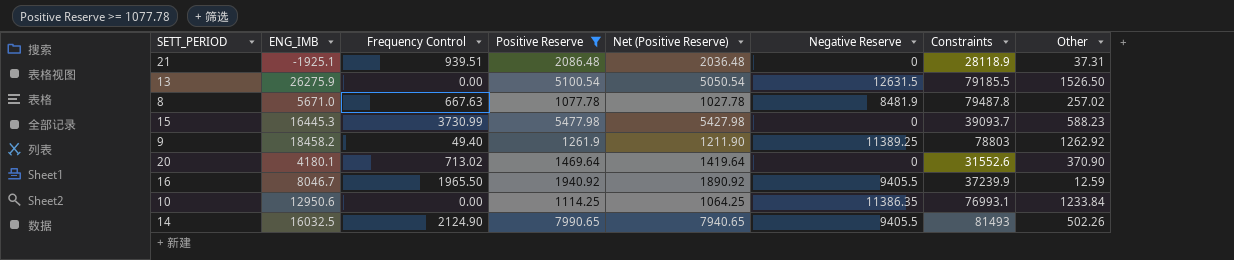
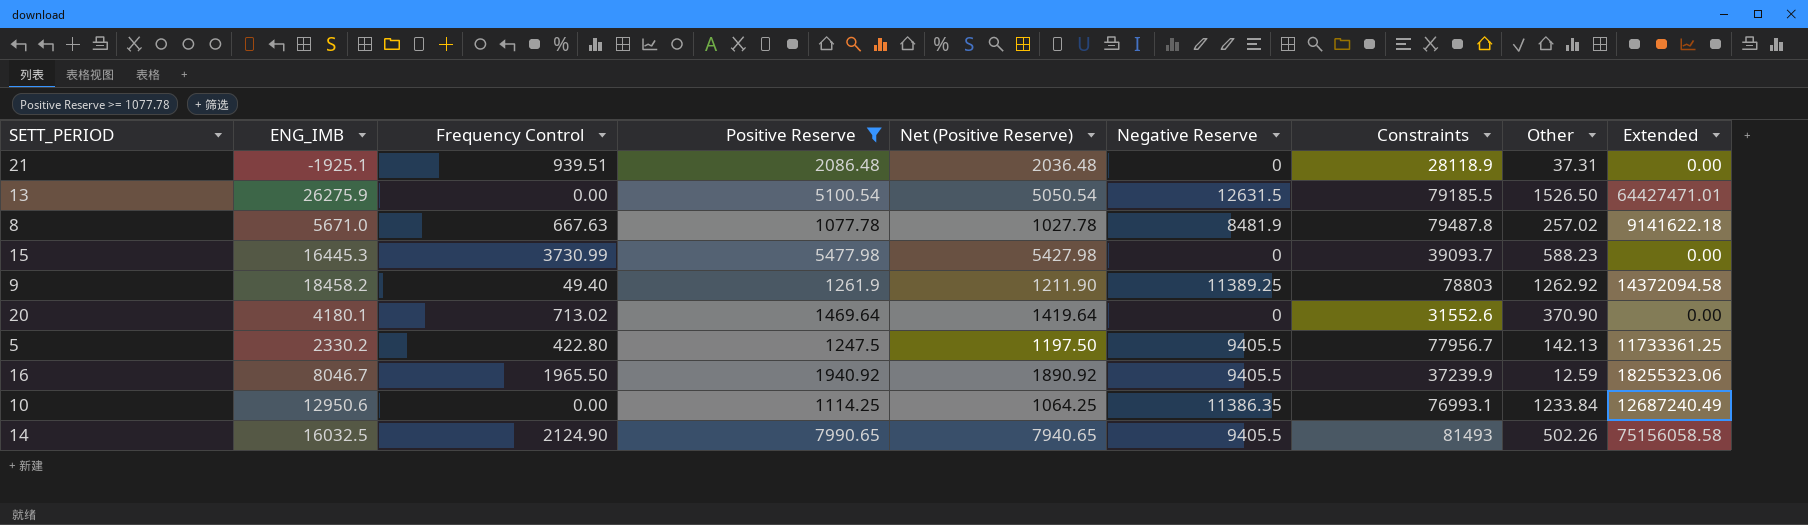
column Extended | formula: none -> [Positive Reserve] * [Negative Reserve]
row 5: none -> 2330.2 | 422.80 | 1247.5 | 1197.50 | 9405.5 | 77956.7 | 142.13 | 11733361.25

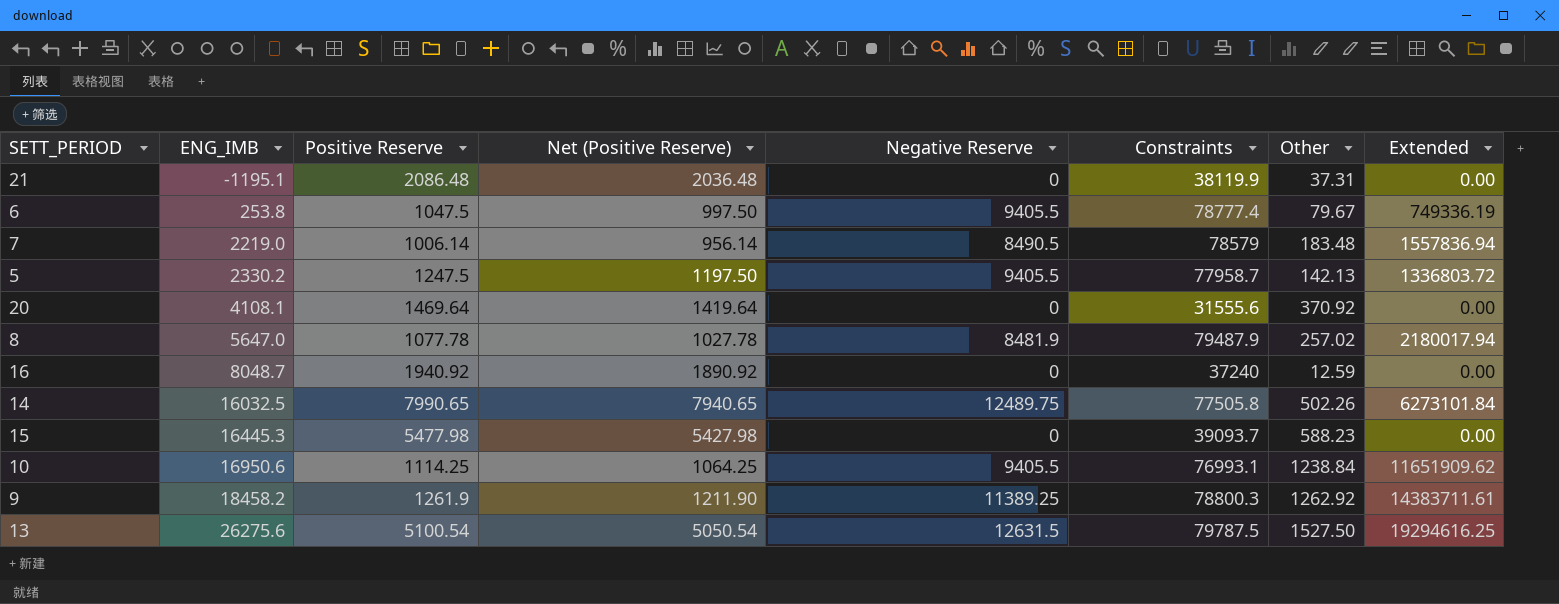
filter: Positive Reserve >= 1077.78 -> none
row order: none -> ENG_IMB ascending
column Frequency Control | position: 3 -> none
column Extended | formula: [Positive Reserve] * [Negative Reserve] -> [Negative Reserve] * [Other]
21 | ENG_IMB: -1925.1 -> -1195.1
21 | Constraints: 28118.9 -> 38119.9
5 | Constraints: 77956.7 -> 77958.7
20 | ENG_IMB: 4180.1 -> 4108.1
20 | Constraints: 31552.6 -> 31555.6
20 | Other: 370.90 -> 370.92
8 | ENG_IMB: 5671.0 -> 5647.0
8 | Constraints: 79487.8 -> 79487.9
16 | ENG_IMB: 8046.7 -> 8048.7
16 | Negative Reserve: 9405.5 -> 0
16 | Constraints: 37239.9 -> 37240
14 | Negative Reserve: 9405.5 -> 12489.75
14 | Constraints: 81493 -> 77505.8
10 | ENG_IMB: 12950.6 -> 16950.6
10 | Negative Reserve: 11386.35 -> 9405.5
10 | Other: 1233.84 -> 1238.84
9 | Constraints: 78803 -> 78800.3
13 | ENG_IMB: 26275.9 -> 26275.6
13 | Constraints: 79185.5 -> 79787.5
13 | Other: 1526.50 -> 1527.50

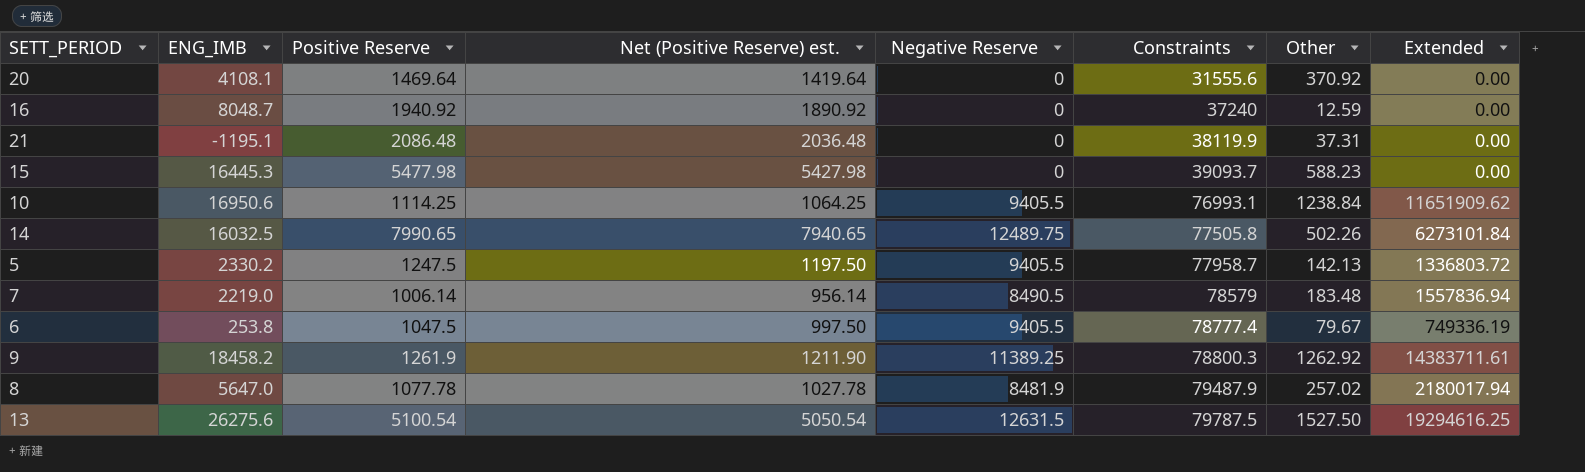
row order: ENG_IMB ascending -> Constraints ascending
column name: Net (Positive Reserve) -> Net (Positive Reserve) est.

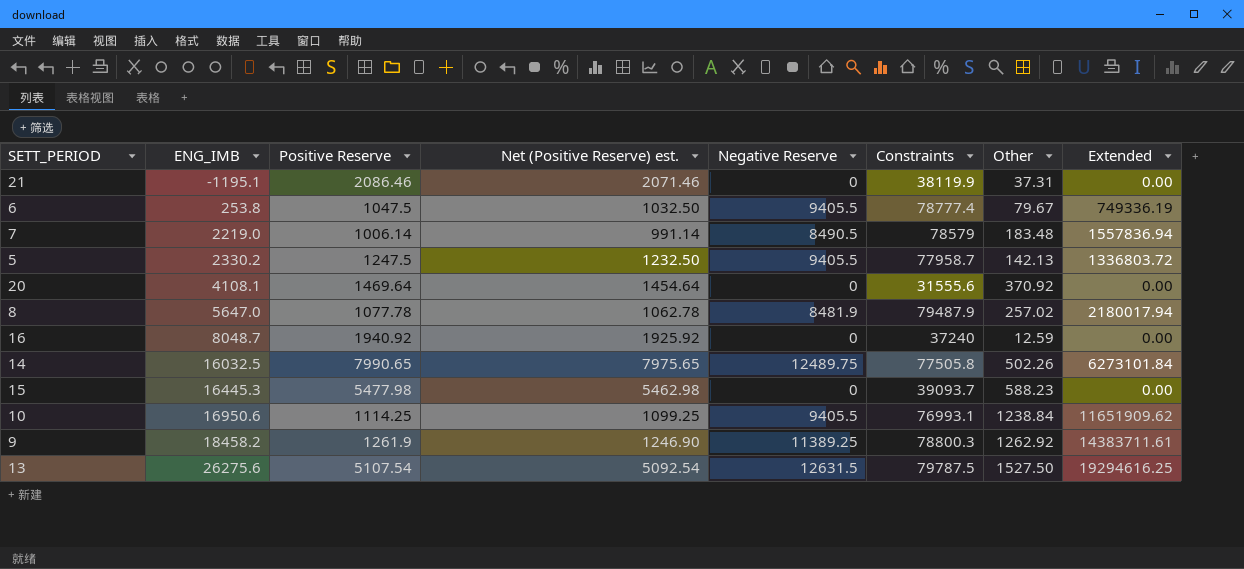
row order: Constraints ascending -> ENG_IMB ascending
column Net (Positive Reserve) est. | formula: [Positive Reserve] - 50 -> [Positive Reserve] - 15
21 | Positive Reserve: 2086.48 -> 2086.46
13 | Positive Reserve: 5100.54 -> 5107.54

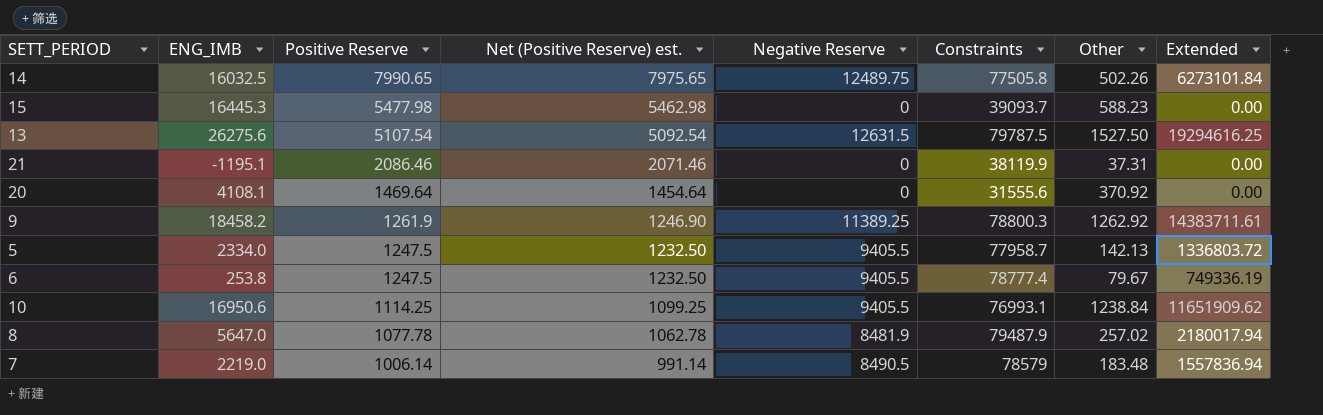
row order: ENG_IMB ascending -> Positive Reserve descending
row 16: 8048.7 | 1940.92 | 1925.92 | 0 | 37240 | 12.59 | 0.00 -> none
5 | ENG_IMB: 2330.2 -> 2334.0
6 | Positive Reserve: 1047.5 -> 1247.5
6 | Net (Positive Reserve) est.: 1032.50 -> 1232.50

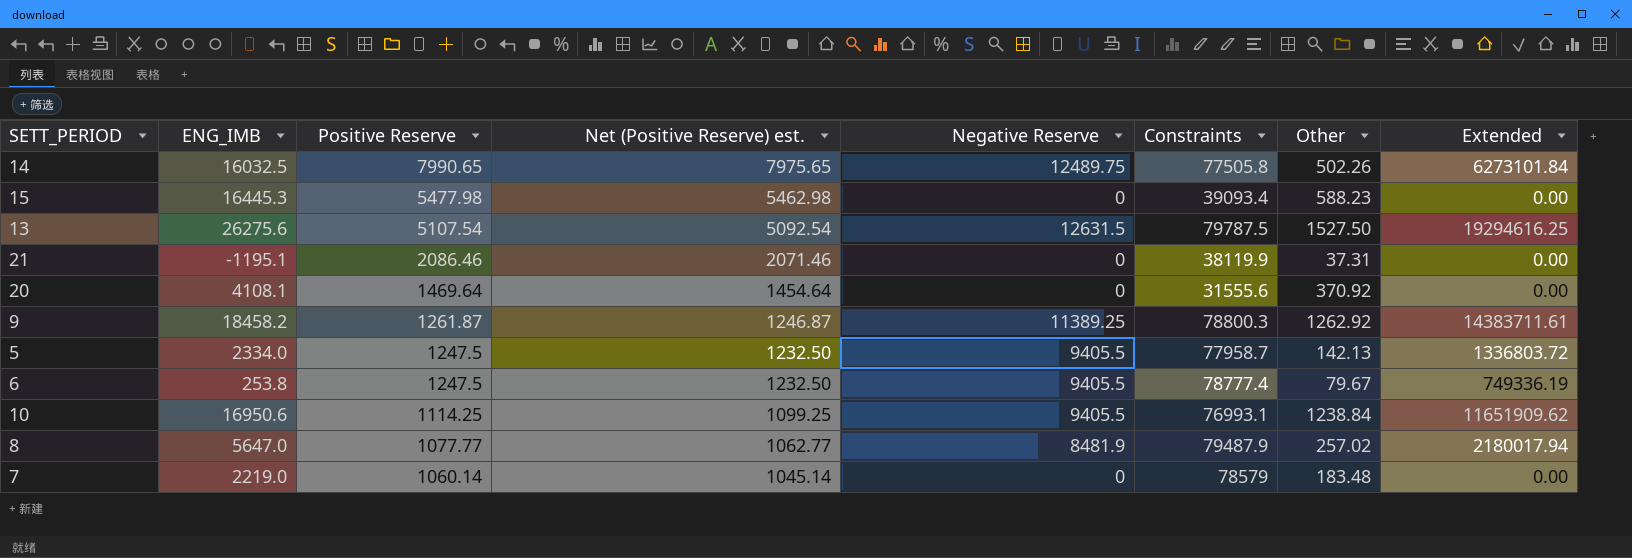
15 | Constraints: 39093.7 -> 39093.4
9 | Positive Reserve: 1261.9 -> 1261.87
9 | Net (Positive Reserve) est.: 1246.90 -> 1246.87
8 | Positive Reserve: 1077.78 -> 1077.77
8 | Net (Positive Reserve) est.: 1062.78 -> 1062.77
7 | Positive Reserve: 1006.14 -> 1060.14
7 | Net (Positive Reserve) est.: 991.14 -> 1045.14
7 | Negative Reserve: 8490.5 -> 0
7 | Extended: 1557836.94 -> 0.00

